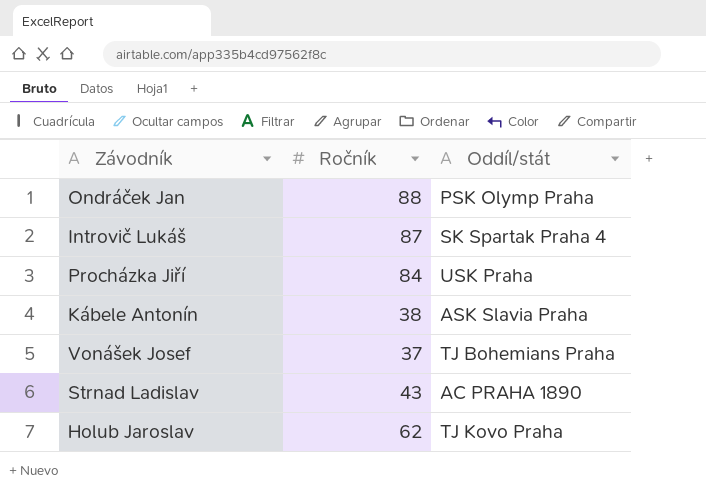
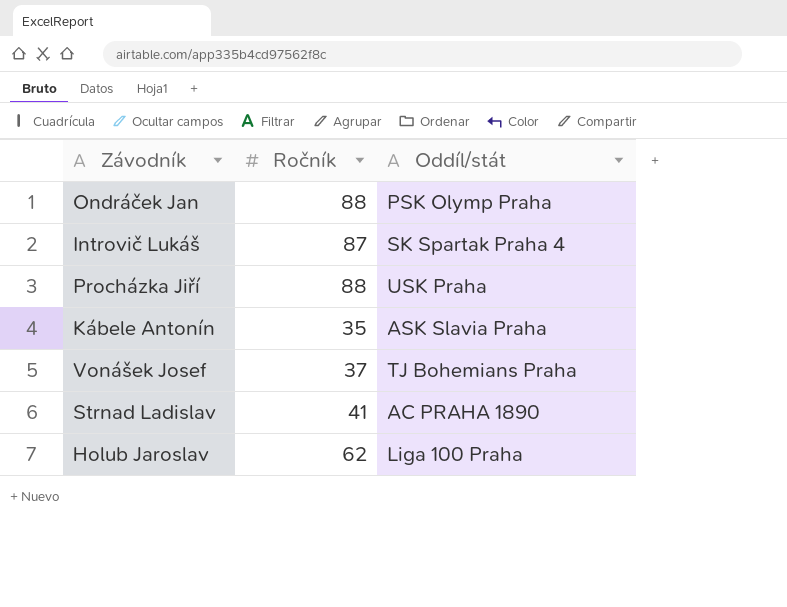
Procházka Jiří | Ročník: 84 -> 88
Kábele Antonín | Ročník: 38 -> 35
Strnad Ladislav | Ročník: 43 -> 41
Holub Jaroslav | Oddíl/stát: TJ Kovo Praha -> Liga 100 Praha

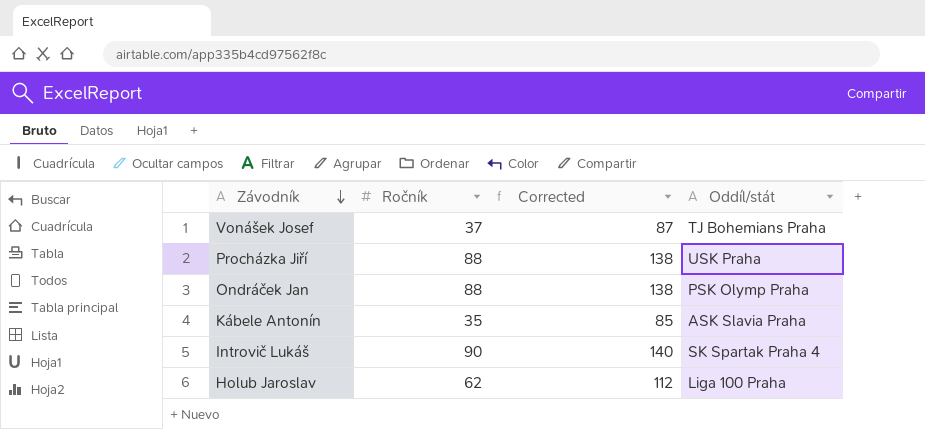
row order: none -> Závodník descending
column Corrected | formula: none -> [Ročník] + 50
row Strnad Ladislav: 41 | AC PRAHA 1890 -> none
Introvič Lukáš | Ročník: 87 -> 90

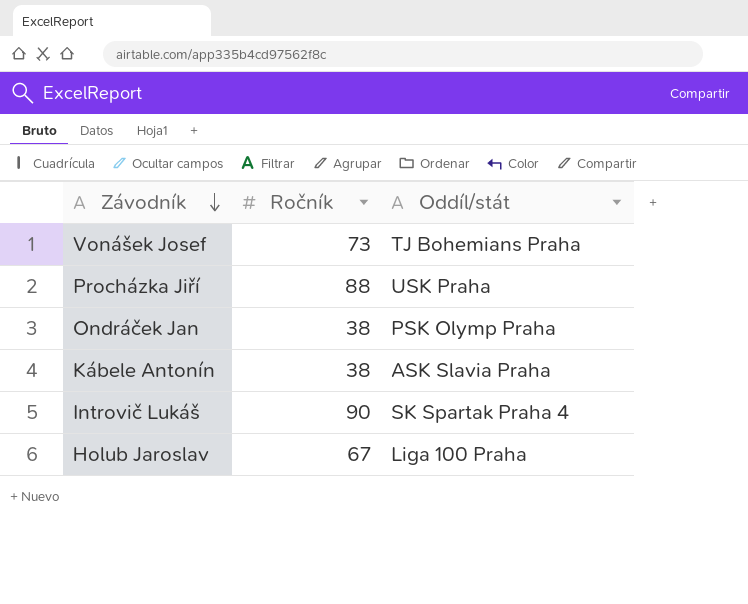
column Corrected | formula: [Ročník] + 50 -> none
Vonášek Josef | Ročník: 37 -> 73
Ondráček Jan | Ročník: 88 -> 38
Kábele Antonín | Ročník: 35 -> 38
Holub Jaroslav | Ročník: 62 -> 67

